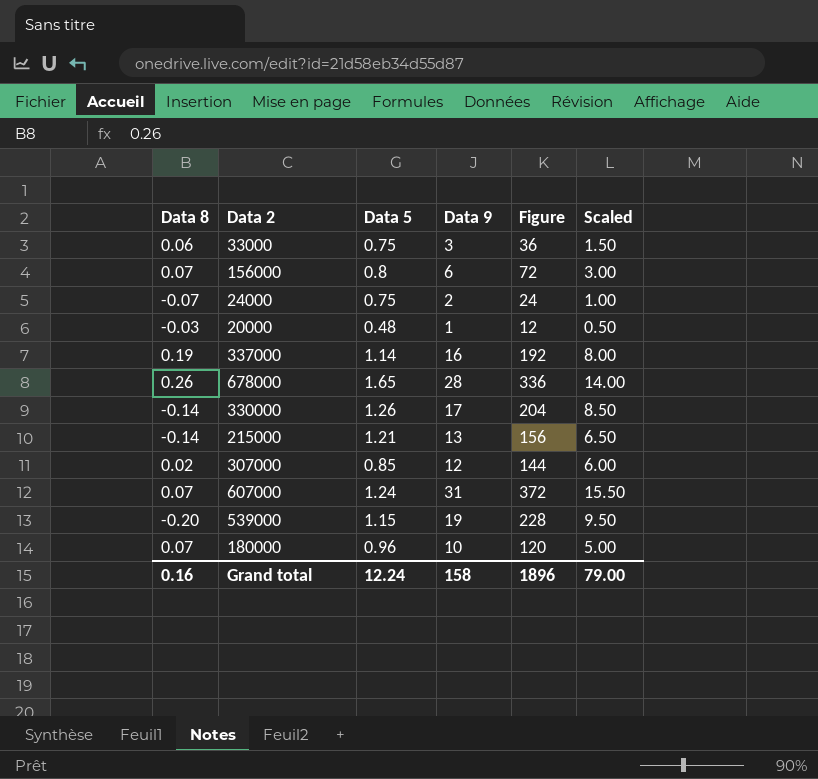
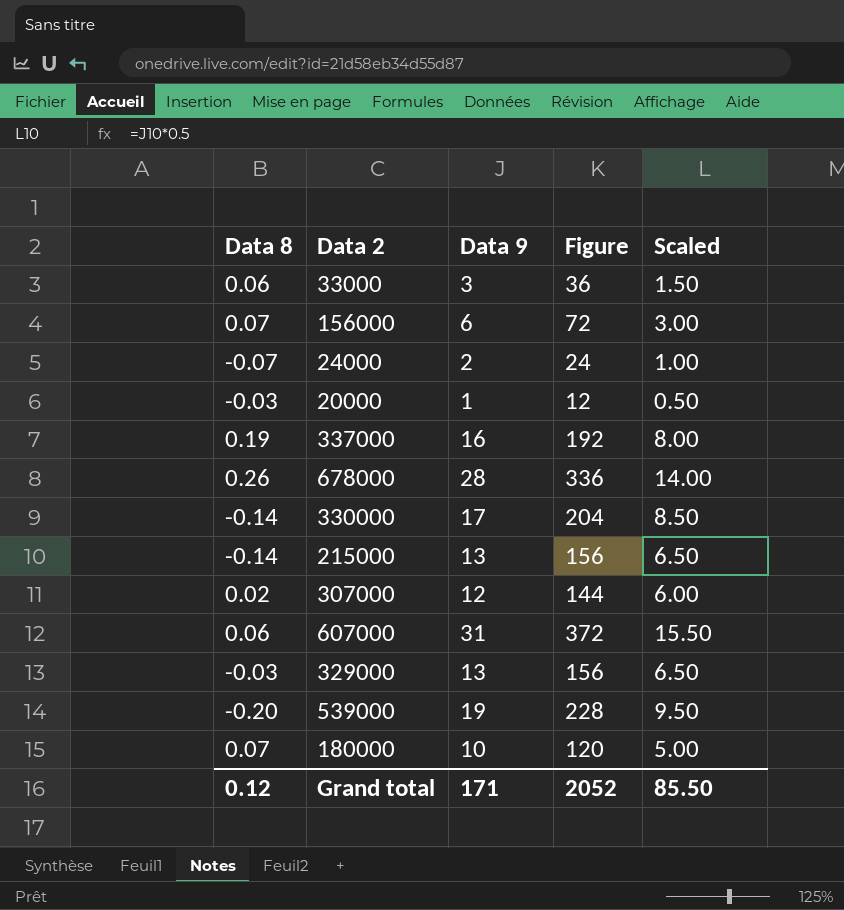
column Data 5 | position: 3 -> none
607000 | Data 8: 0.07 -> 0.06
row 329000: none -> -0.03 | 13 | 156 | 6.50
Grand total | Data 8: 0.16 -> 0.12
Grand total | Data 9: 158 -> 171
Grand total | Figure: 1896 -> 2052
Grand total | Scaled: 79.00 -> 85.50

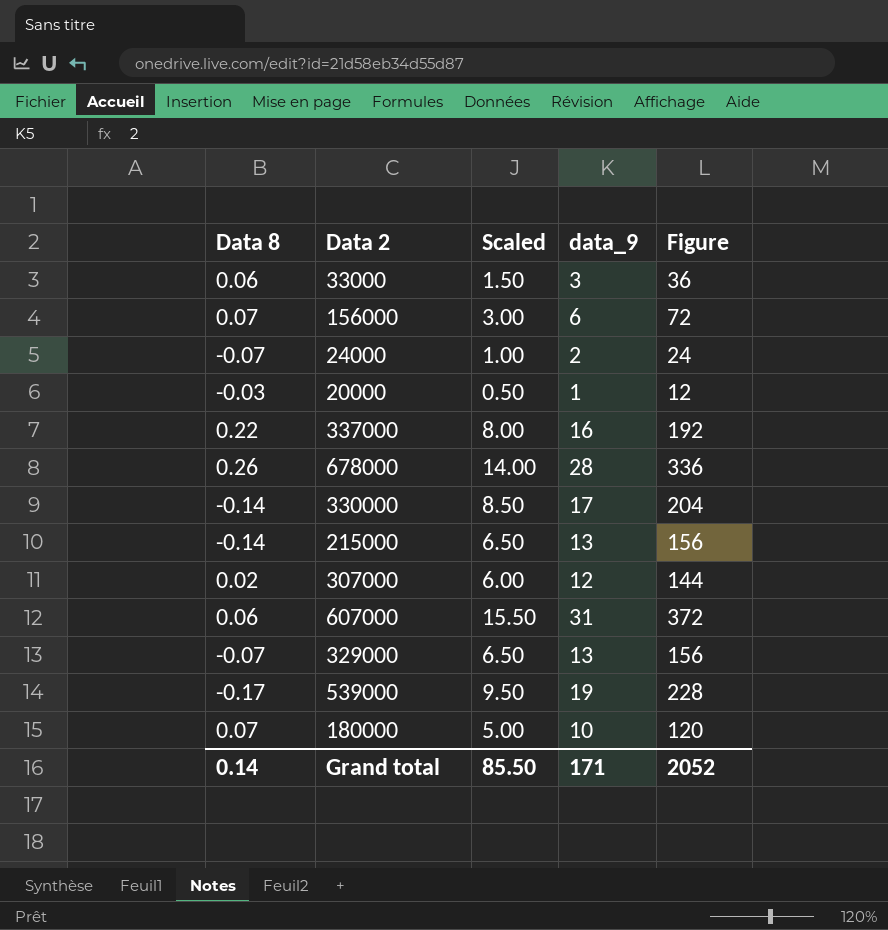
column Scaled | position: 5 -> 3
column name: Data 9 -> data_9
337000 | Data 8: 0.19 -> 0.22
329000 | Data 8: -0.03 -> -0.07
539000 | Data 8: -0.20 -> -0.17
Grand total | Data 8: 0.12 -> 0.14

